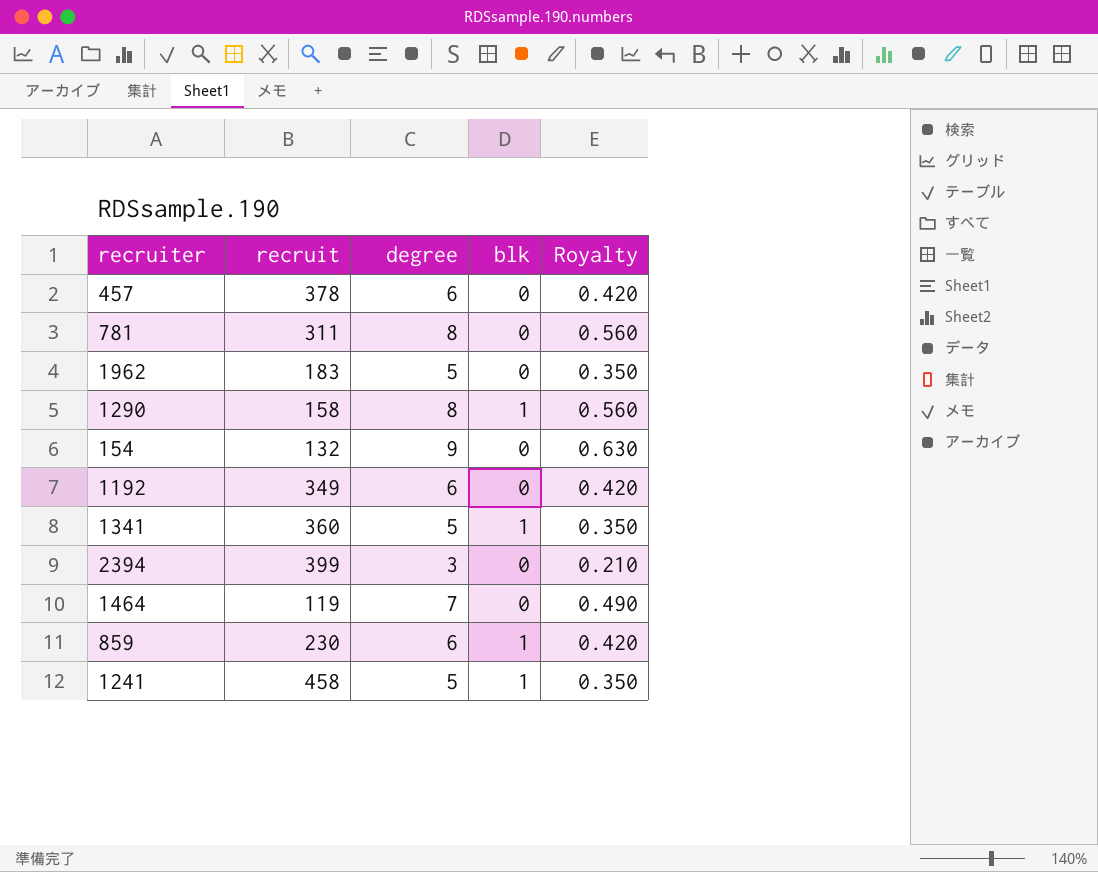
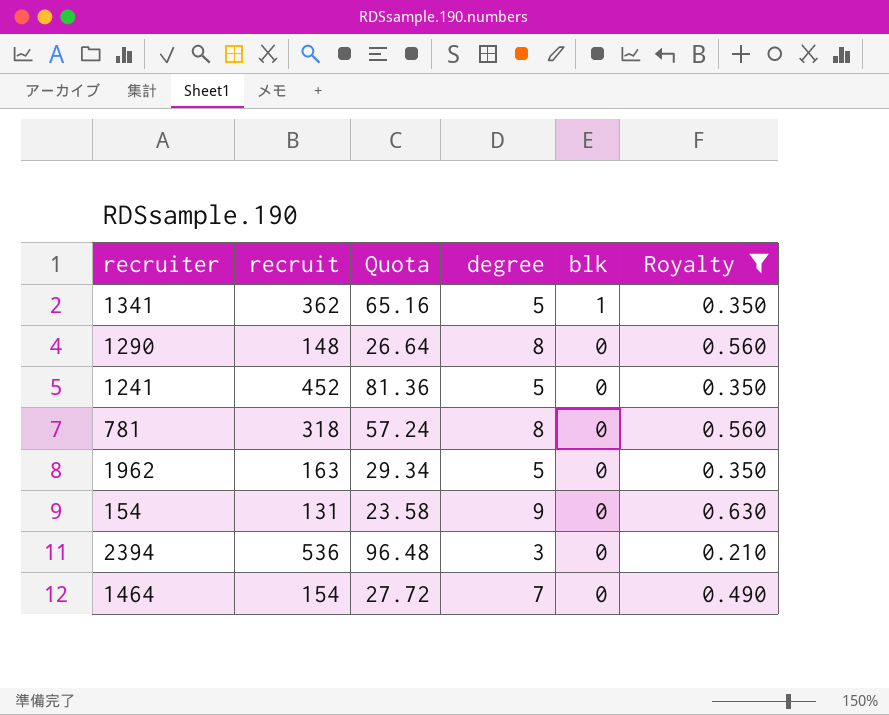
filter: none -> Royalty != 0.420
row order: none -> blk descending
column Quota | formula: none -> [recruit] * 0.18
1341 | recruit: 360 -> 362
1290 | recruit: 158 -> 148
1290 | blk: 1 -> 0
1241 | recruit: 458 -> 452
1241 | blk: 1 -> 0
781 | recruit: 311 -> 318
1962 | recruit: 183 -> 163
154 | recruit: 132 -> 131
2394 | recruit: 399 -> 536
1464 | recruit: 119 -> 154

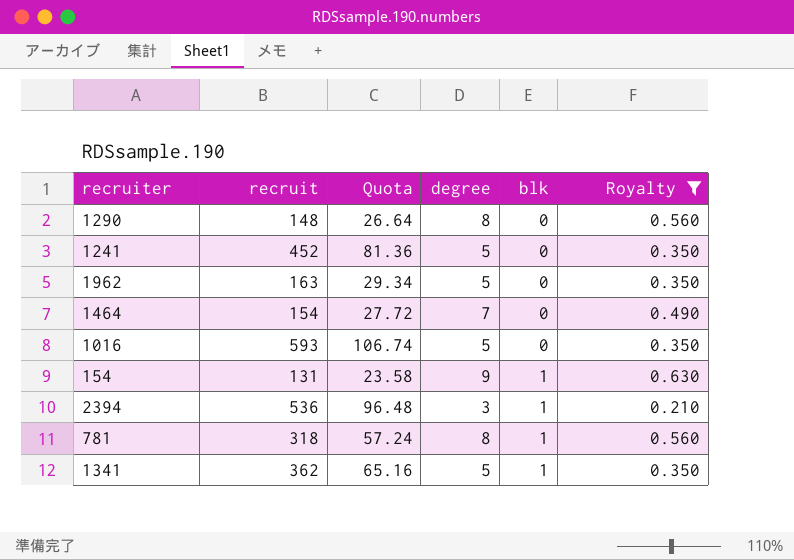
row order: blk descending -> blk ascending
row 1016: none -> 593 | 106.74 | 5 | 0 | 0.350
154 | blk: 0 -> 1
2394 | blk: 0 -> 1
781 | blk: 0 -> 1

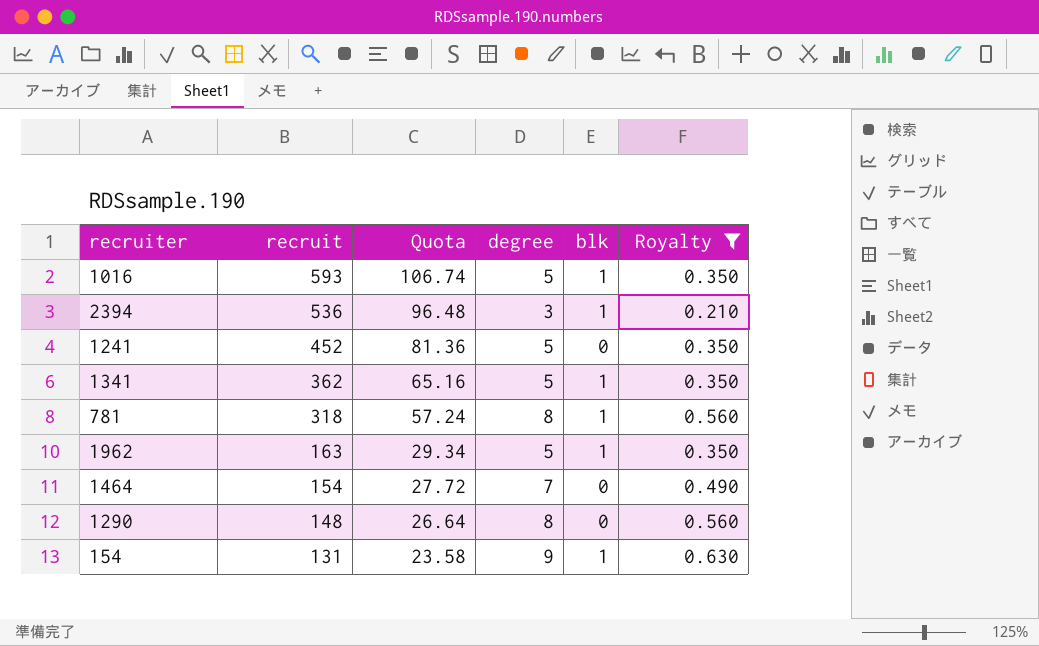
row order: blk ascending -> recruit descending
1016 | blk: 0 -> 1
1962 | blk: 0 -> 1

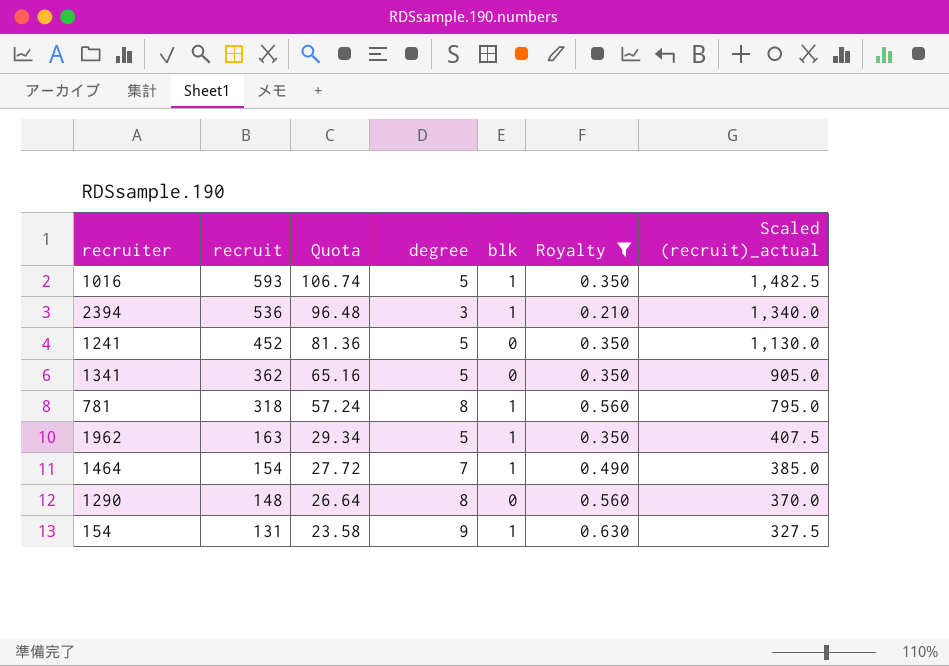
column Scaled (recruit)_actual | formula: none -> [recruit] * 2.5
1341 | blk: 1 -> 0
1464 | blk: 0 -> 1

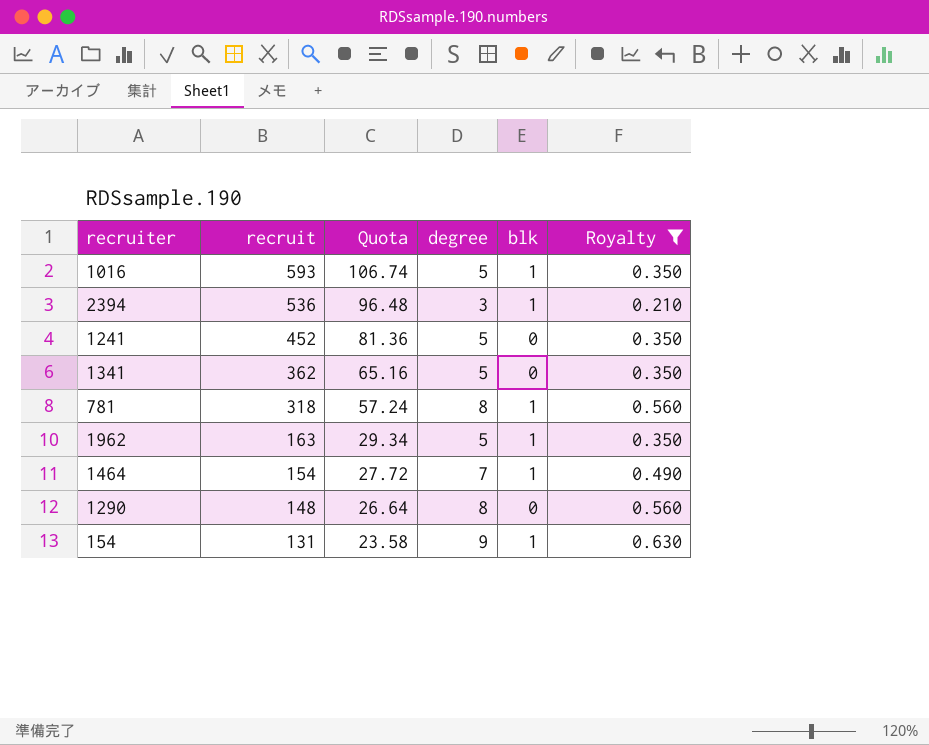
column Scaled (recruit)_actual | formula: [recruit] * 2.5 -> none

